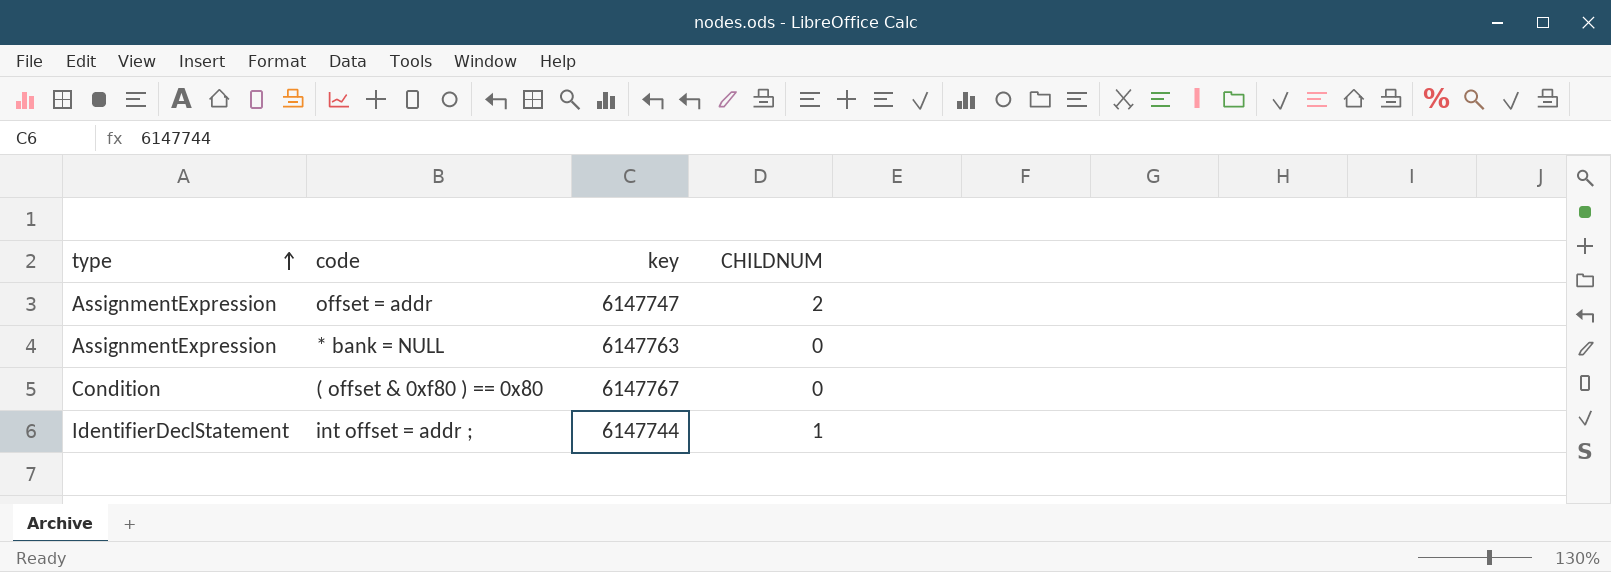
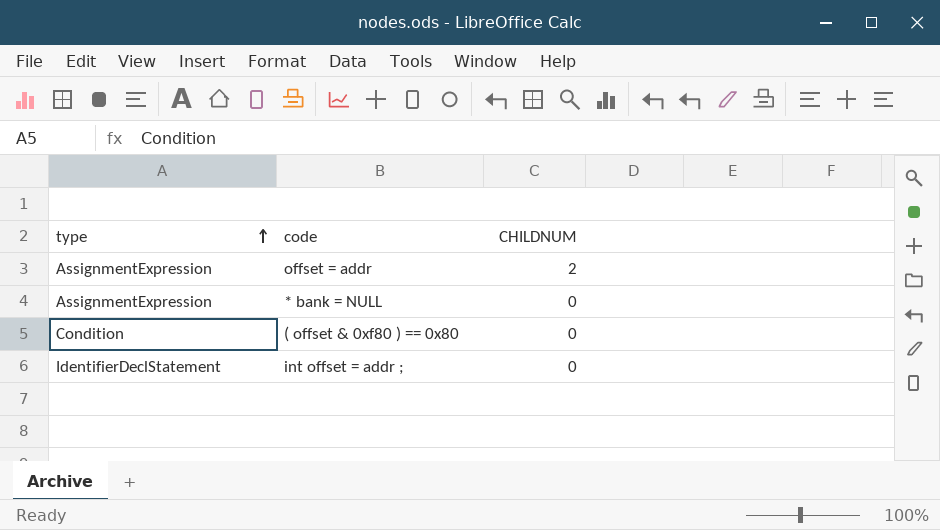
column key | position: 3 -> none
int offset = addr ; | CHILDNUM: 1 -> 0

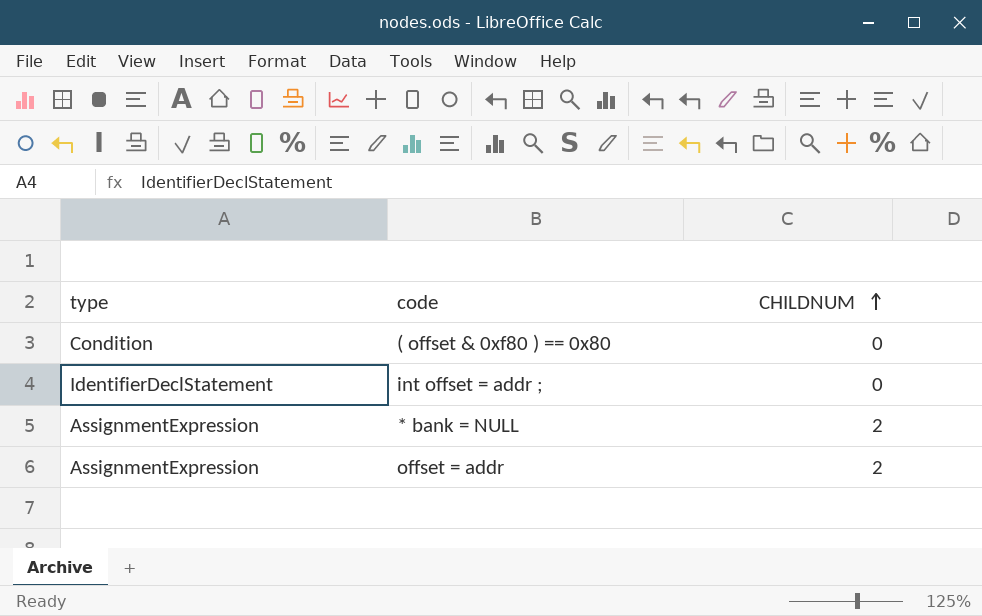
row order: type ascending -> CHILDNUM ascending
* bank = NULL | CHILDNUM: 0 -> 2

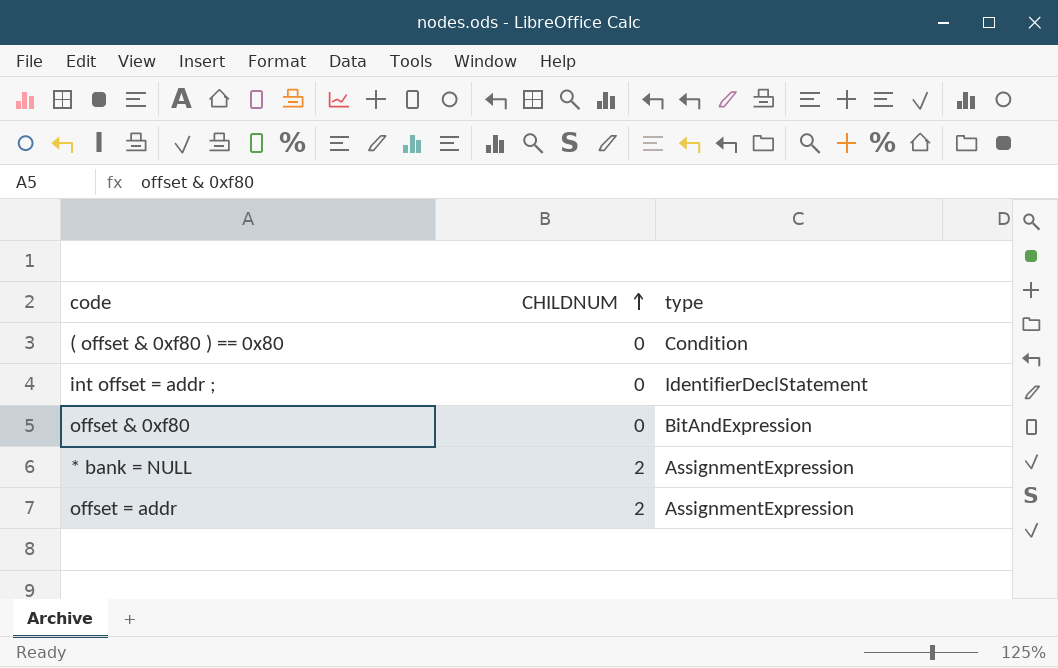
column type | position: 1 -> 3
row offset & 0xf80: none -> 0 | BitAndExpression

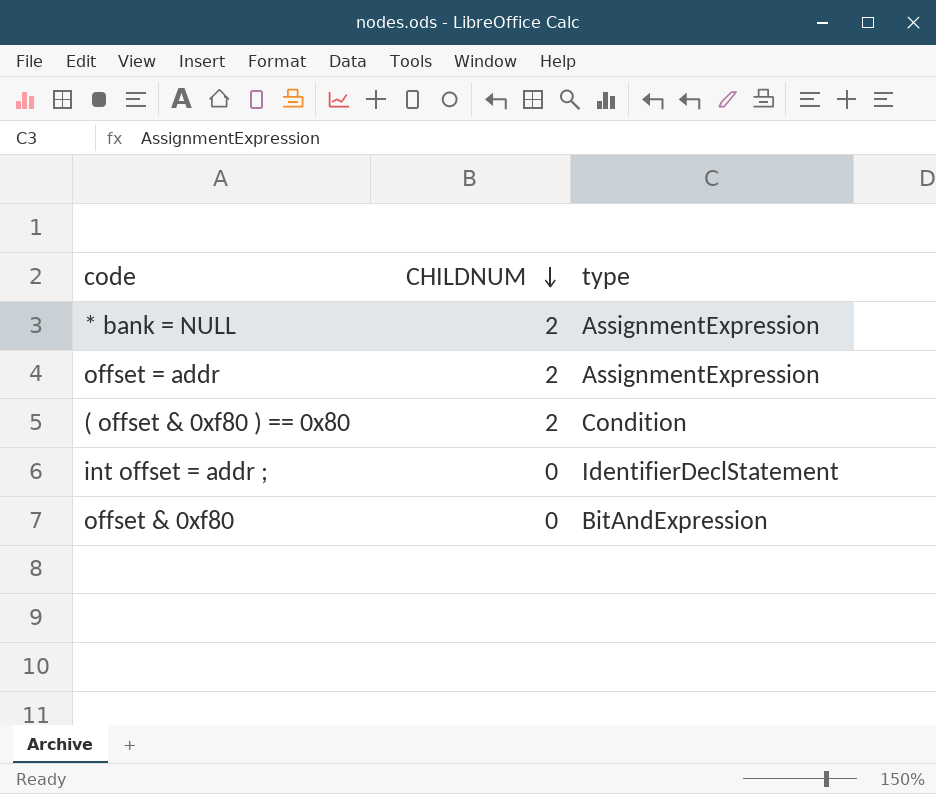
row order: CHILDNUM ascending -> CHILDNUM descending
( offset & 0xf80 ) == 0x80 | CHILDNUM: 0 -> 2

